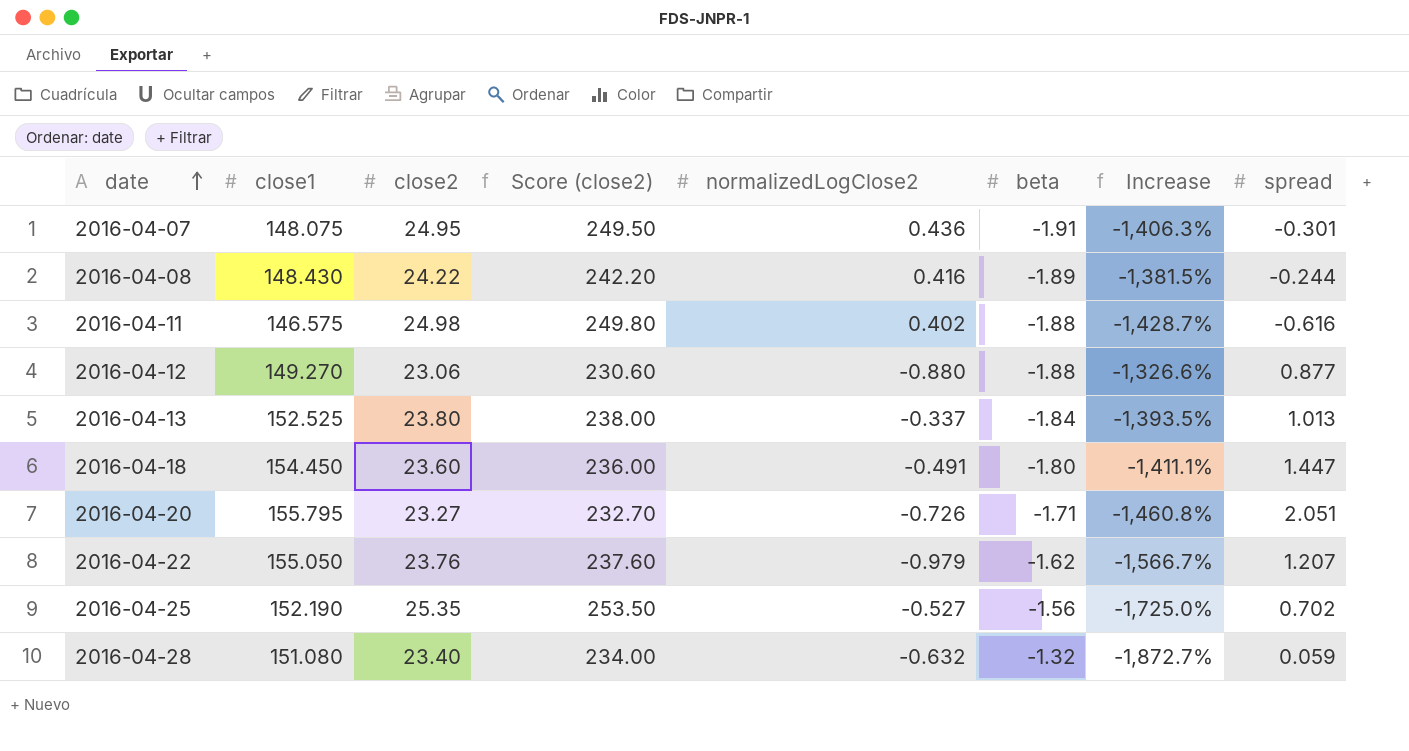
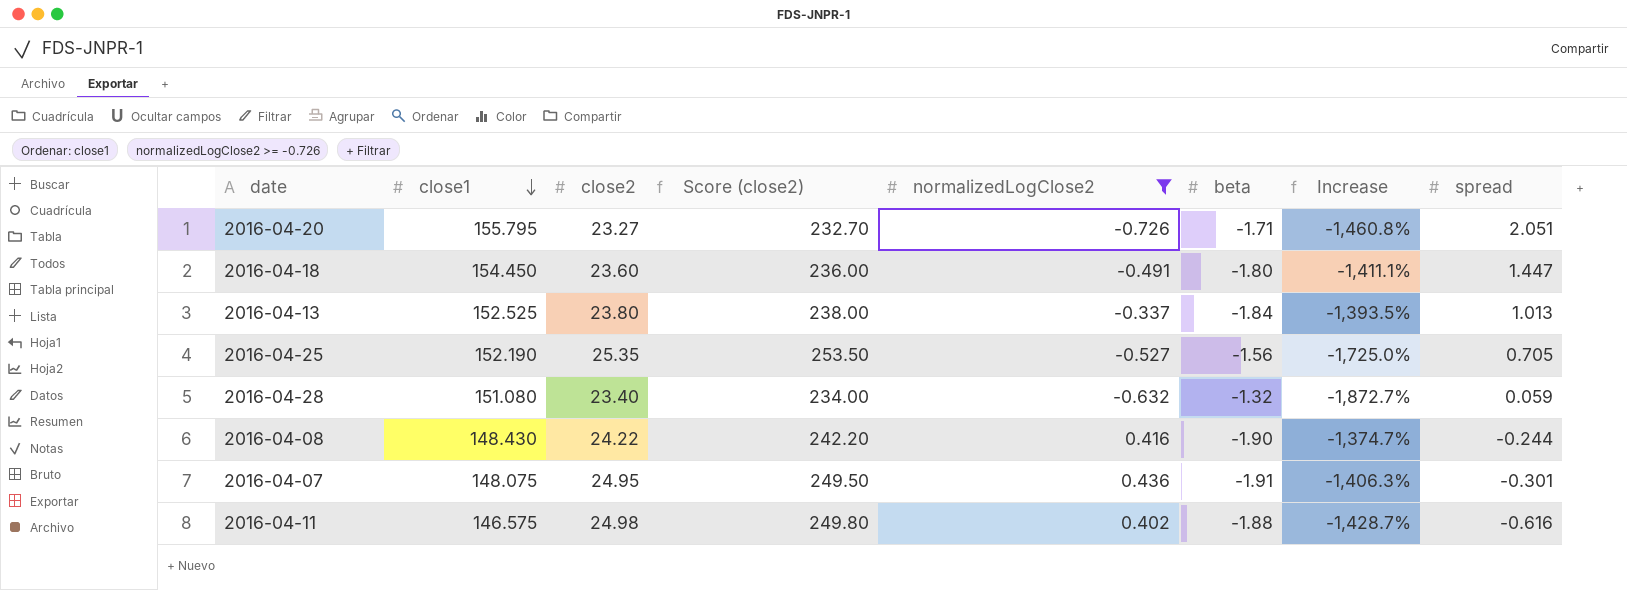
filter: none -> normalizedLogClose2 >= -0.726
row order: date ascending -> close1 descending
2016-04-25 | spread: 0.702 -> 0.705
2016-04-08 | beta: -1.89 -> -1.90
2016-04-08 | Increase: -1,381.5% -> -1,374.7%

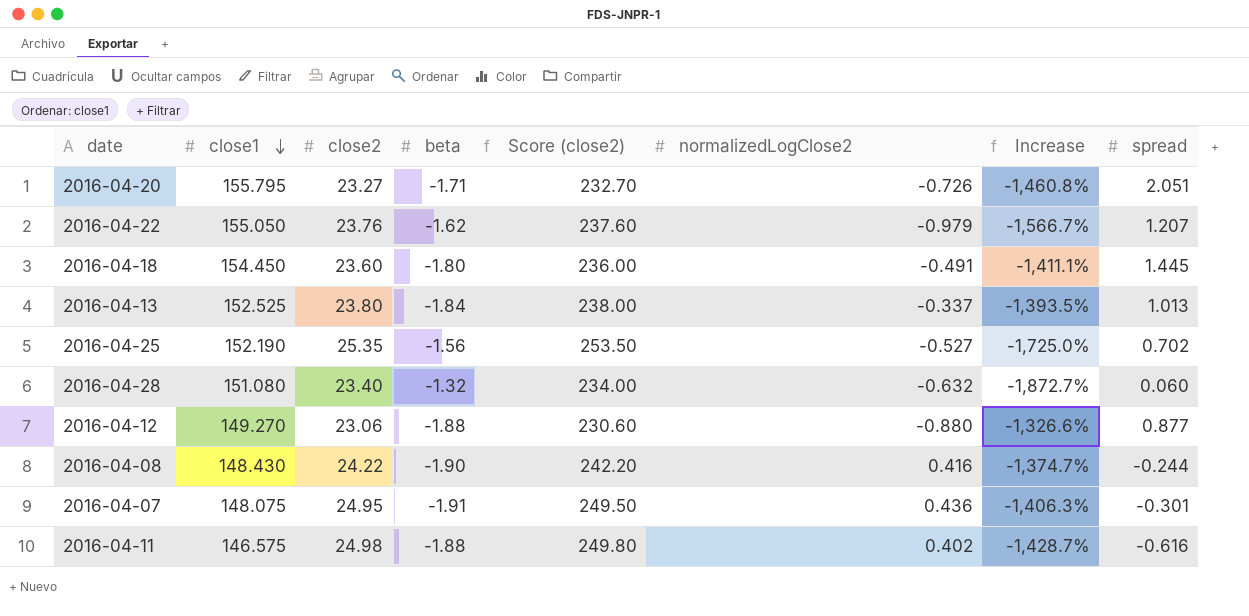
filter: normalizedLogClose2 >= -0.726 -> none
column beta | position: 6 -> 4
2016-04-18 | spread: 1.447 -> 1.445
2016-04-25 | spread: 0.705 -> 0.702
2016-04-28 | spread: 0.059 -> 0.060

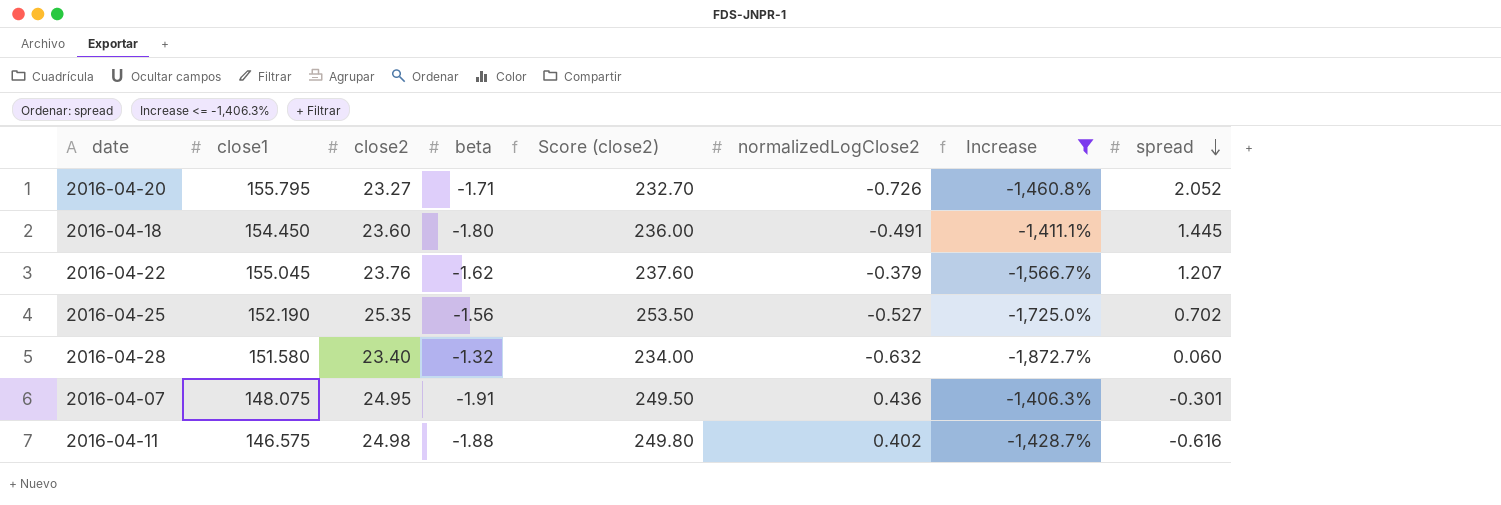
filter: none -> Increase <= -1,406.3%
row order: close1 descending -> spread descending
2016-04-20 | spread: 2.051 -> 2.052
2016-04-22 | close1: 155.050 -> 155.045
2016-04-22 | normalizedLogClose2: -0.979 -> -0.379
2016-04-28 | close1: 151.080 -> 151.580

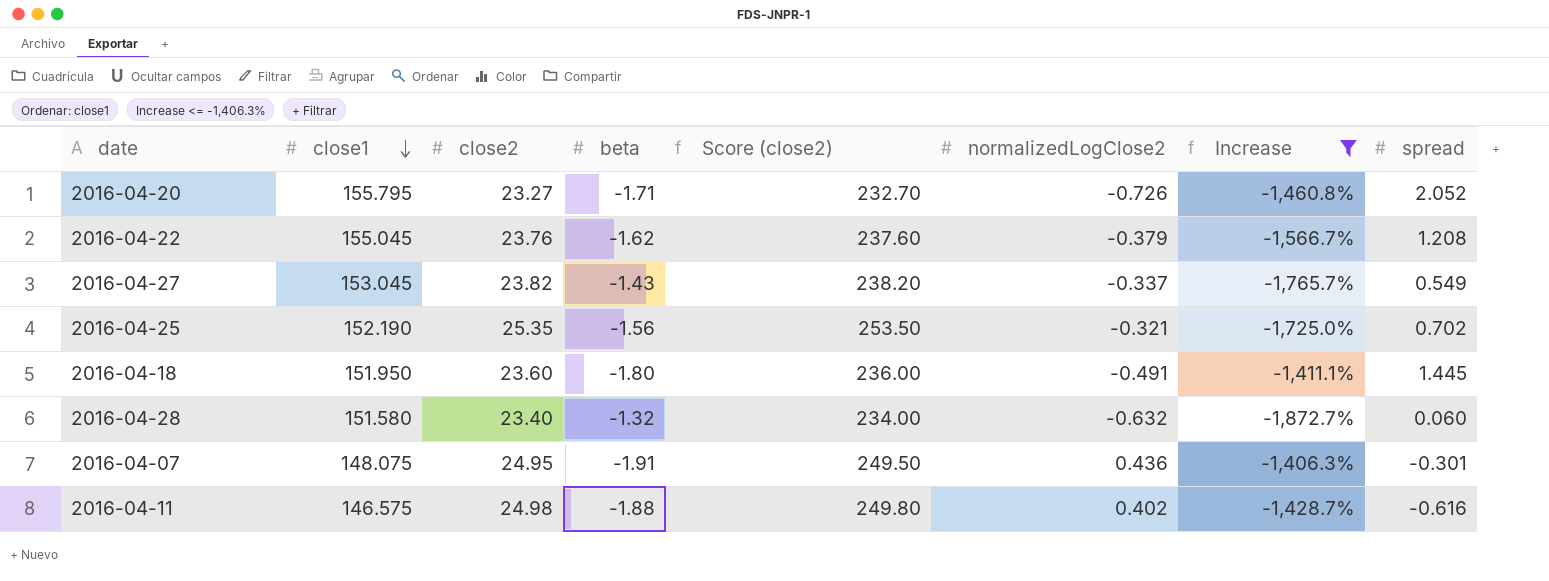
row order: spread descending -> close1 descending
2016-04-22 | spread: 1.207 -> 1.208
row 2016-04-27: none -> 153.045 | 23.82 | -1.43 | 238.20 | -0.337 | -1,765.7% | 0.549
2016-04-25 | normalizedLogClose2: -0.527 -> -0.321
2016-04-18 | close1: 154.450 -> 151.950

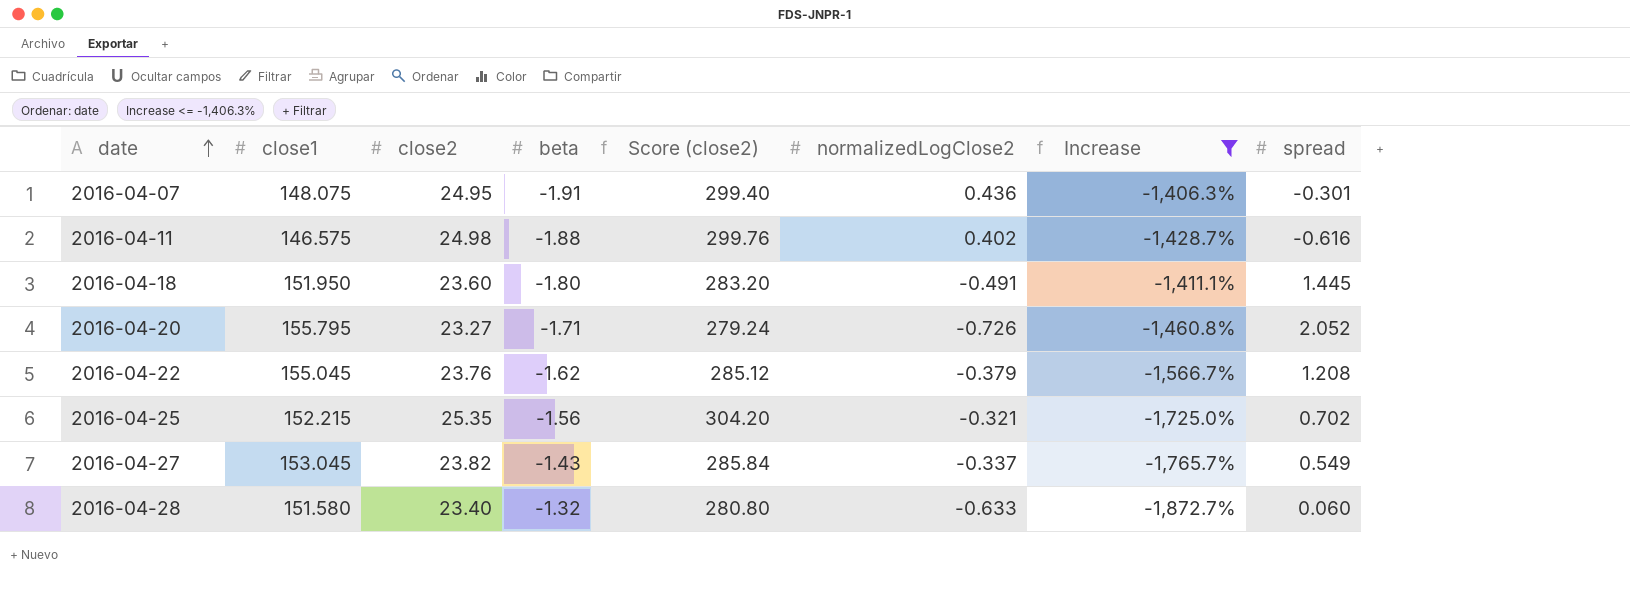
row order: close1 descending -> date ascending
column Score (close2) | formula: [close2] * 10 -> [close2] * 12
2016-04-25 | close1: 152.190 -> 152.215
2016-04-28 | normalizedLogClose2: -0.632 -> -0.633

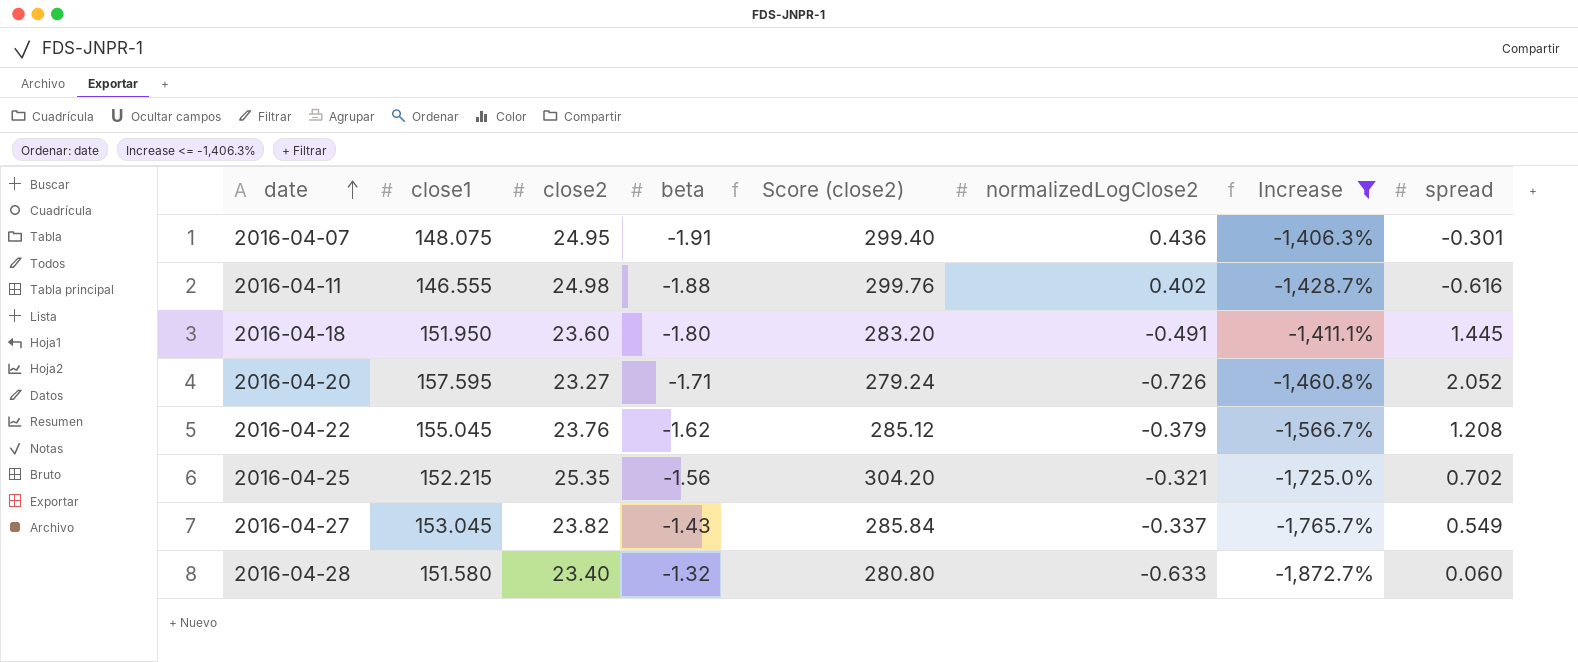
2016-04-11 | close1: 146.575 -> 146.555
2016-04-20 | close1: 155.795 -> 157.595

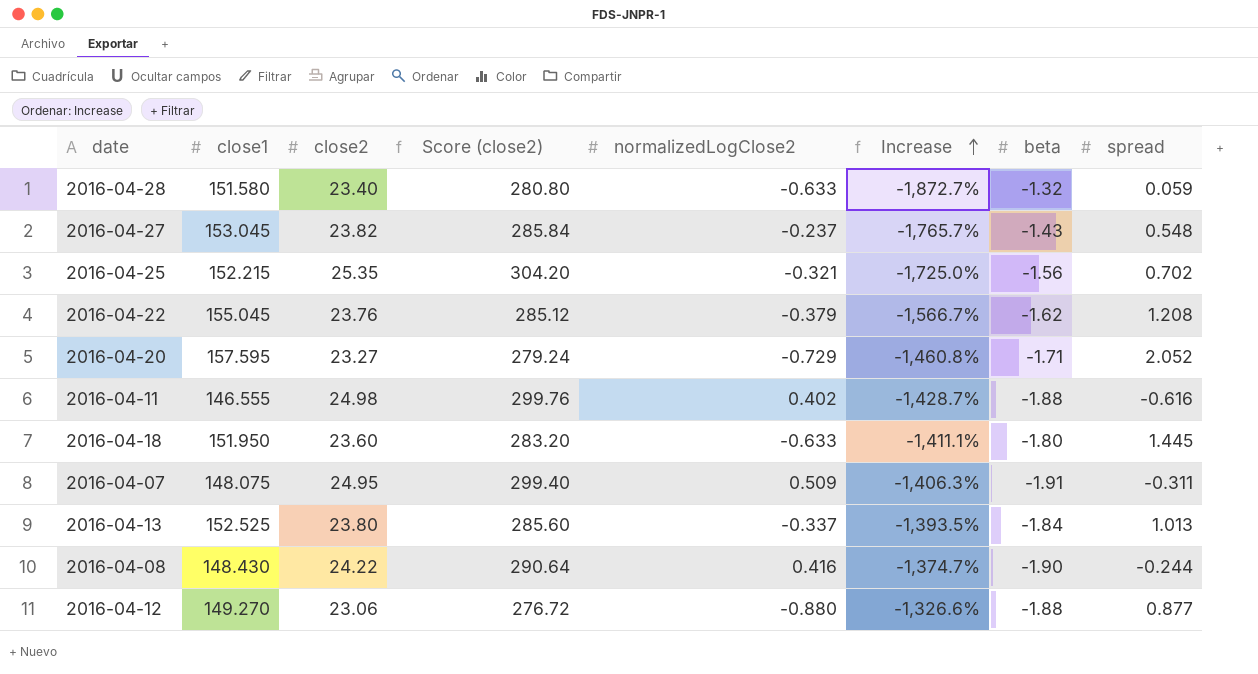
filter: Increase <= -1,406.3% -> none
row order: date ascending -> Increase ascending
column beta | position: 4 -> 7
2016-04-28 | spread: 0.060 -> 0.059
2016-04-27 | normalizedLogClose2: -0.337 -> -0.237
2016-04-27 | spread: 0.549 -> 0.548
2016-04-20 | normalizedLogClose2: -0.726 -> -0.729
2016-04-18 | normalizedLogClose2: -0.491 -> -0.633
2016-04-07 | normalizedLogClose2: 0.436 -> 0.509
2016-04-07 | spread: -0.301 -> -0.311

